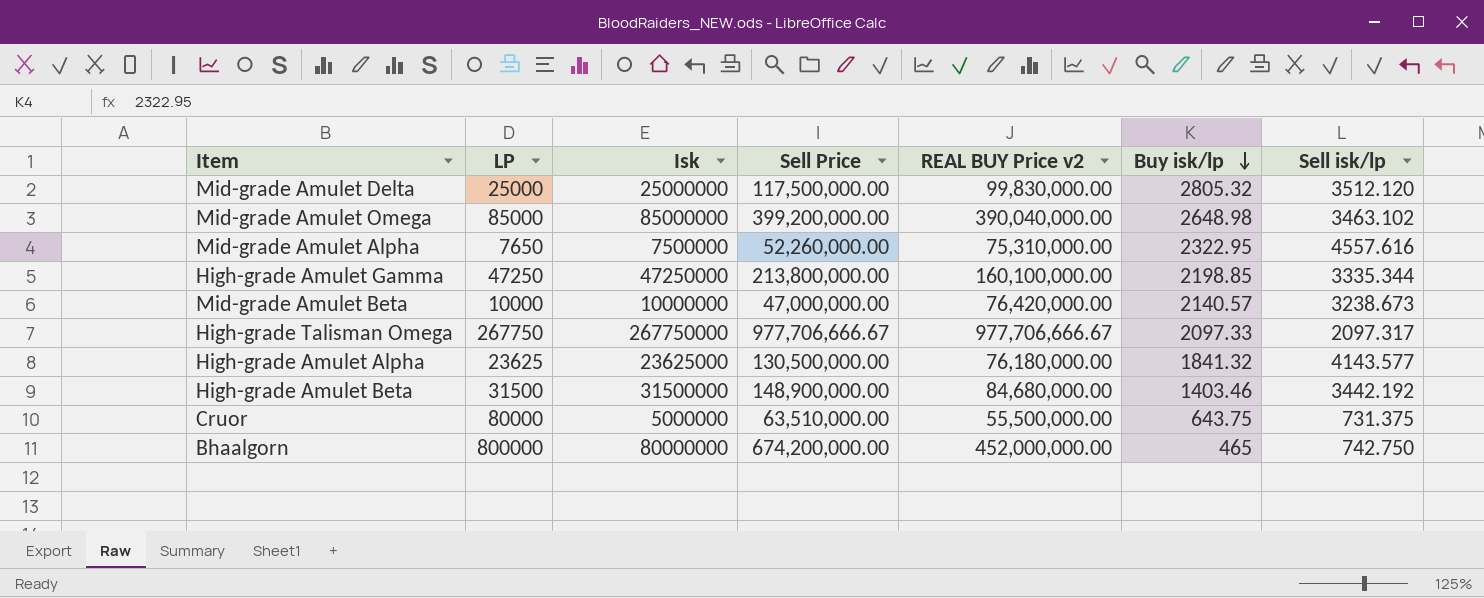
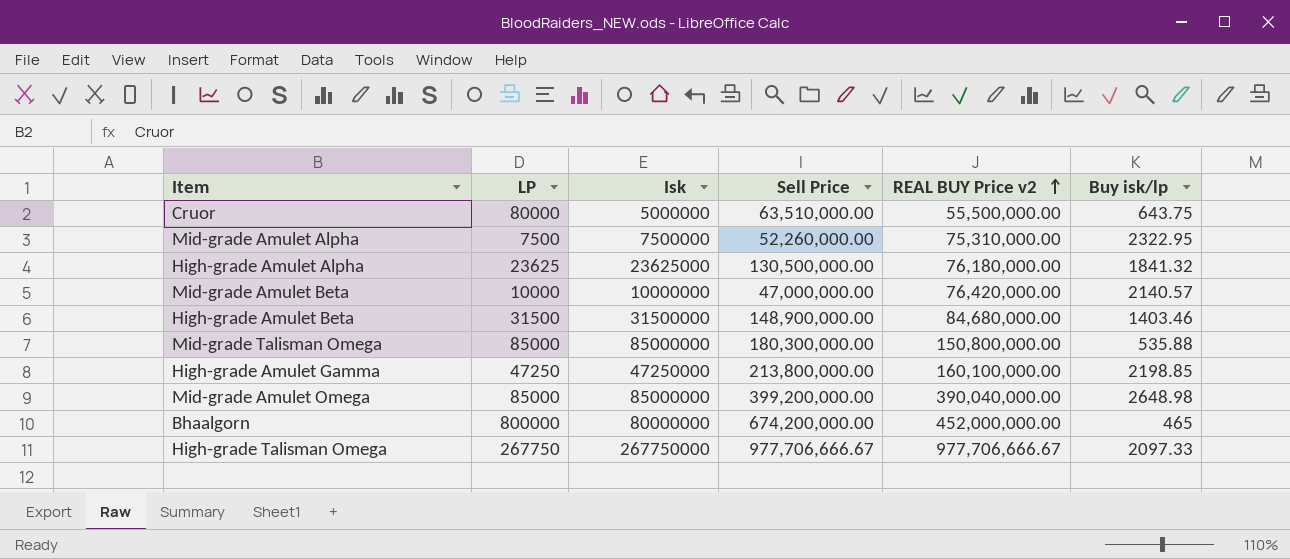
row order: Buy isk/lp descending -> REAL BUY Price v2 ascending
column Sell isk/lp | position: 7 -> none
row Mid-grade Amulet Delta: 25000 | 25000000 | 117,500,000.00 | 99,830,000.00 | 2805.32 | 3512.120 -> none
Mid-grade Amulet Alpha | LP: 7650 -> 7500
row Mid-grade Talisman Omega: none -> 85000 | 85000000 | 180,300,000.00 | 150,800,000.00 | 535.88

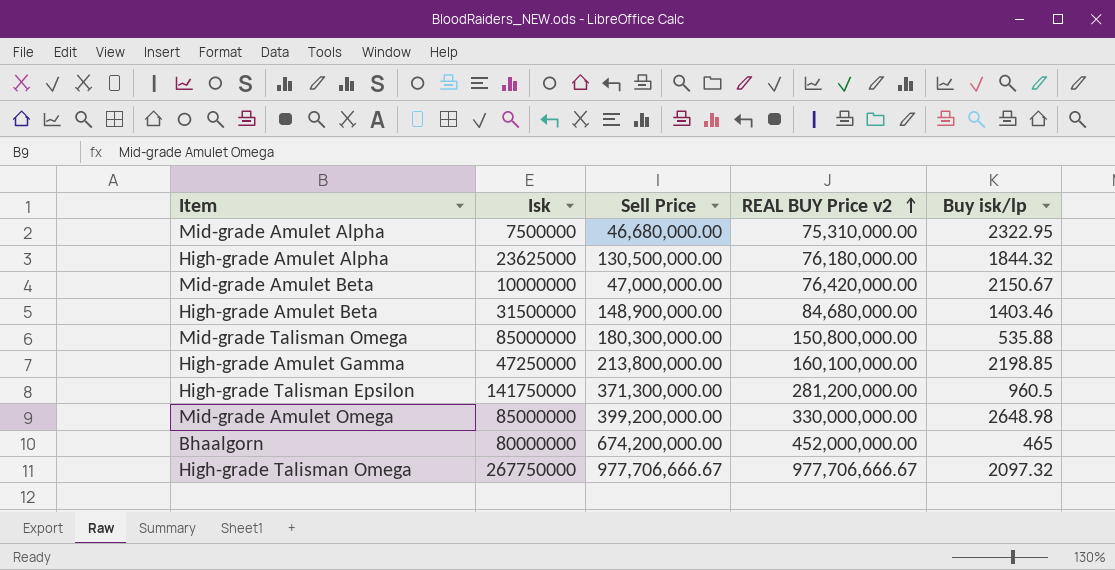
column LP | position: 2 -> none
row Cruor: 80000 | 5000000 | 63,510,000.00 | 55,500,000.00 | 643.75 -> none
Mid-grade Amulet Alpha | Sell Price: 52,260,000.00 -> 46,680,000.00
High-grade Amulet Alpha | Buy isk/lp: 1841.32 -> 1844.32
Mid-grade Amulet Beta | Buy isk/lp: 2140.57 -> 2150.67
row High-grade Talisman Epsilon: none -> 141750000 | 371,300,000.00 | 281,200,000.00 | 960.5
Mid-grade Amulet Omega | REAL BUY Price v2: 390,040,000.00 -> 330,000,000.00
High-grade Talisman Omega | Buy isk/lp: 2097.33 -> 2097.32

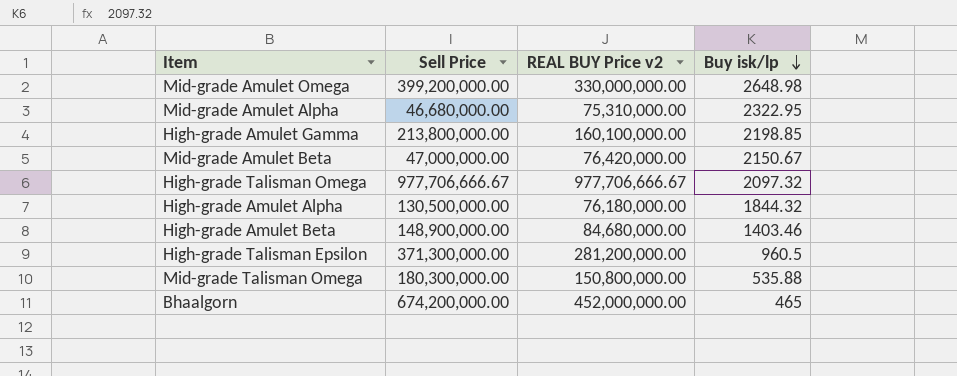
row order: REAL BUY Price v2 ascending -> Buy isk/lp descending
column Isk | position: 2 -> none

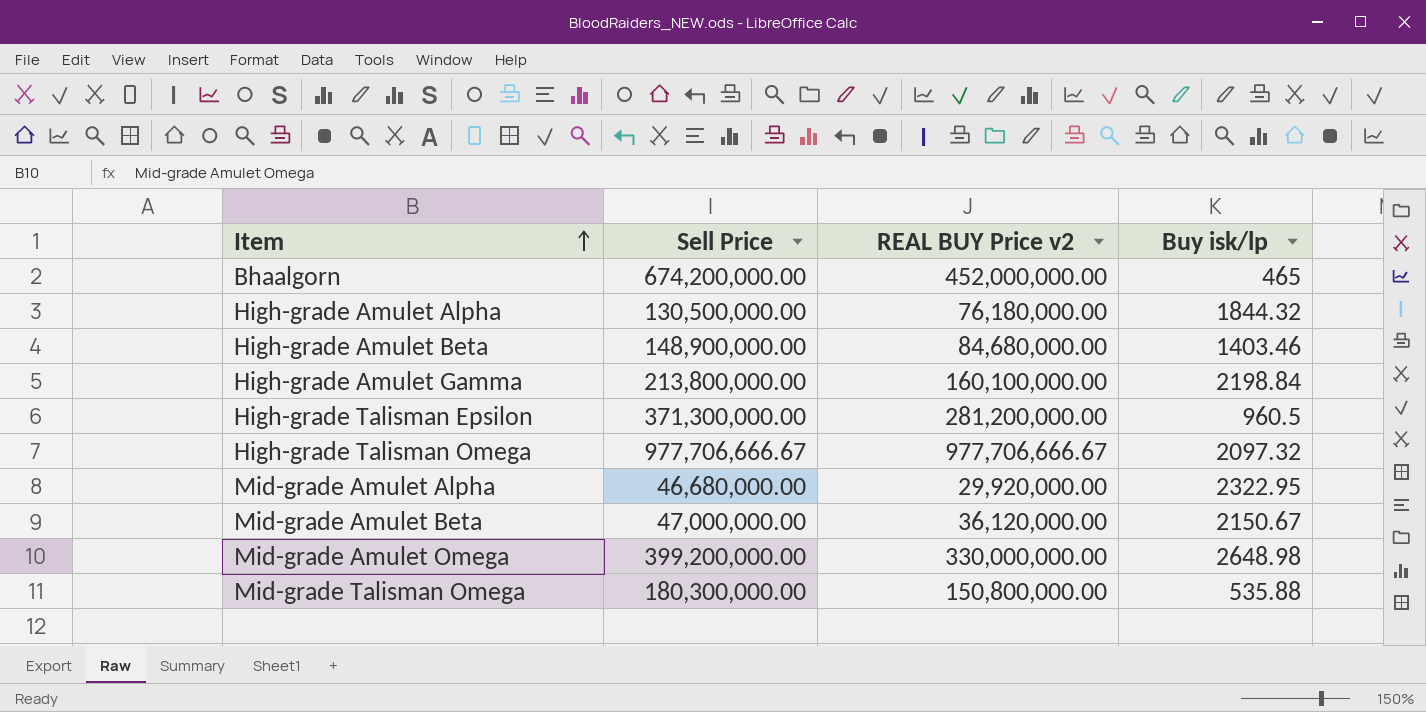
row order: Buy isk/lp descending -> Item ascending
High-grade Amulet Gamma | Buy isk/lp: 2198.85 -> 2198.84
Mid-grade Amulet Alpha | REAL BUY Price v2: 75,310,000.00 -> 29,920,000.00
Mid-grade Amulet Beta | REAL BUY Price v2: 76,420,000.00 -> 36,120,000.00

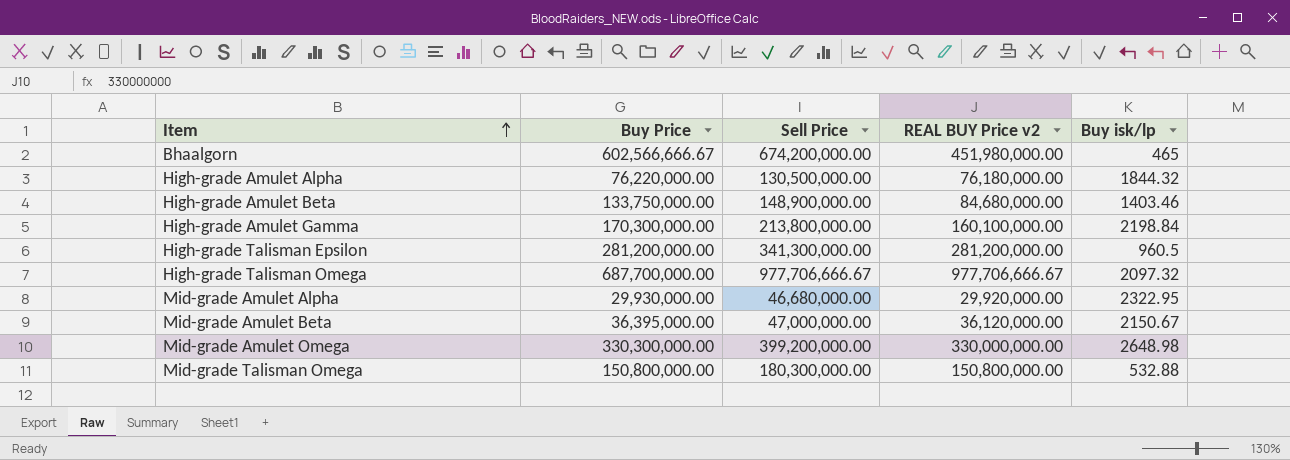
column Buy Price | position: none -> 2
Bhaalgorn | REAL BUY Price v2: 452,000,000.00 -> 451,980,000.00
High-grade Talisman Epsilon | Sell Price: 371,300,000.00 -> 341,300,000.00
Mid-grade Talisman Omega | Buy isk/lp: 535.88 -> 532.88

